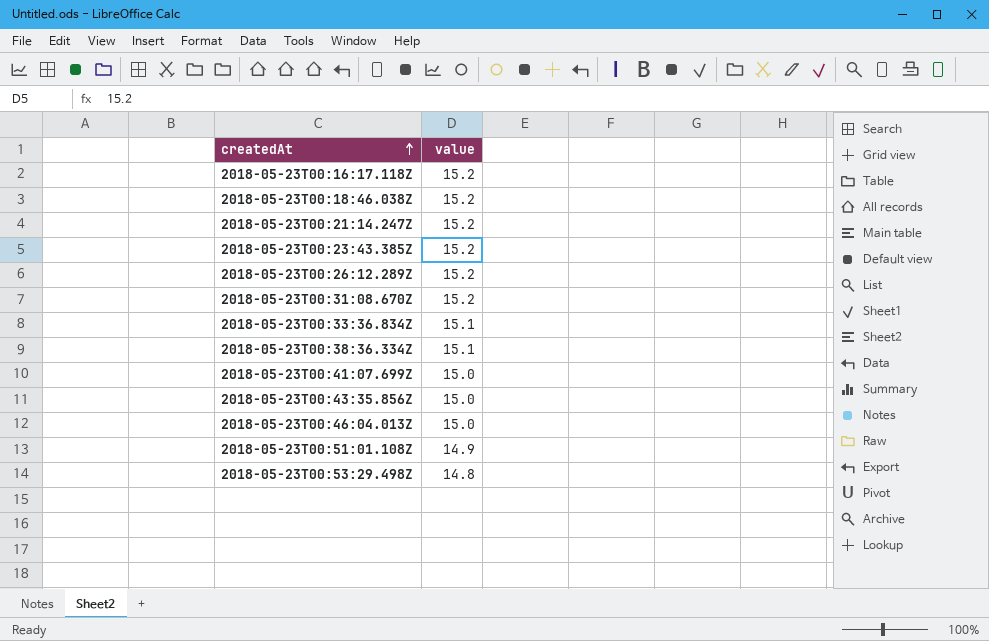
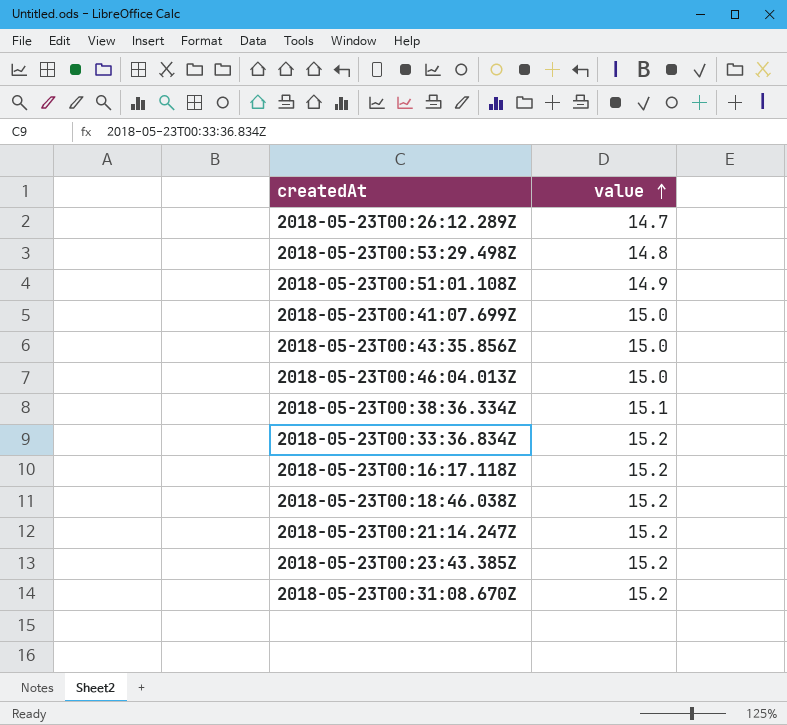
row order: createdAt ascending -> value ascending
2018-05-23T00:26:12.289Z | value: 15.2 -> 14.7
2018-05-23T00:33:36.834Z | value: 15.1 -> 15.2

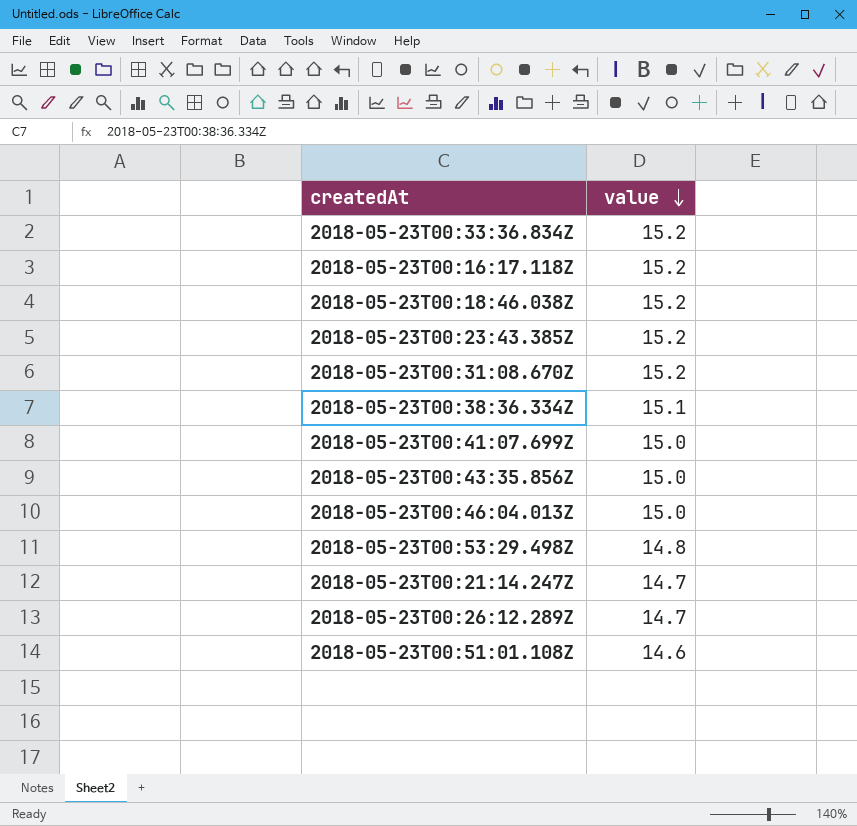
row order: value ascending -> value descending
2018-05-23T00:21:14.247Z | value: 15.2 -> 14.7
2018-05-23T00:51:01.108Z | value: 14.9 -> 14.6

